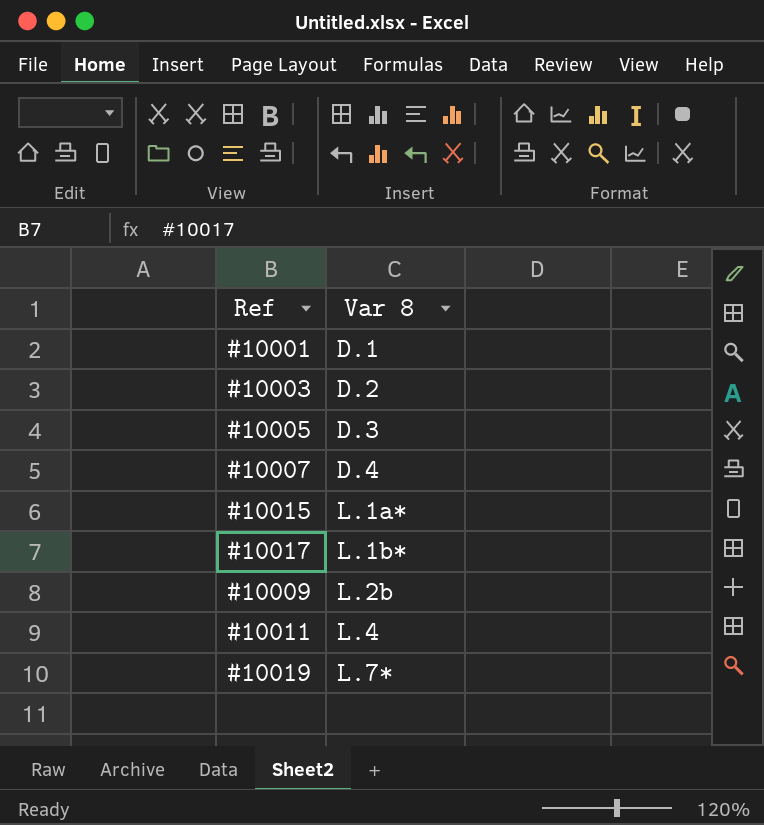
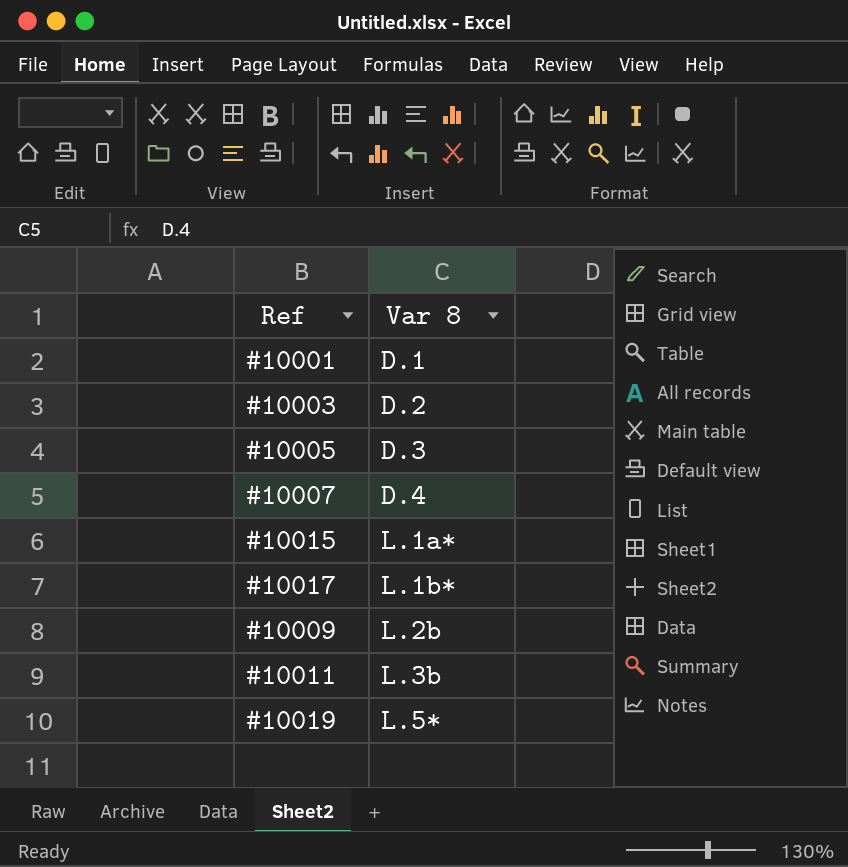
#10011 | Var 8: L.4 -> L.3b
#10019 | Var 8: L.7* -> L.5*

